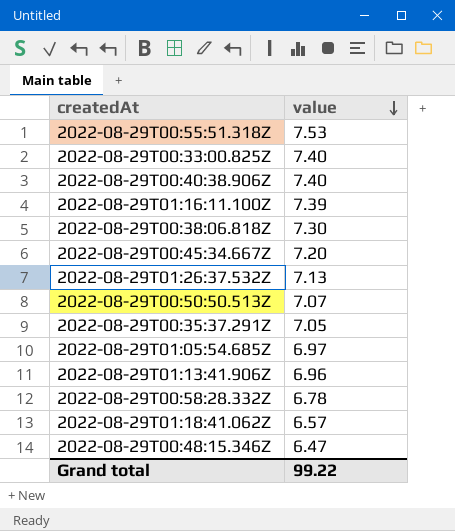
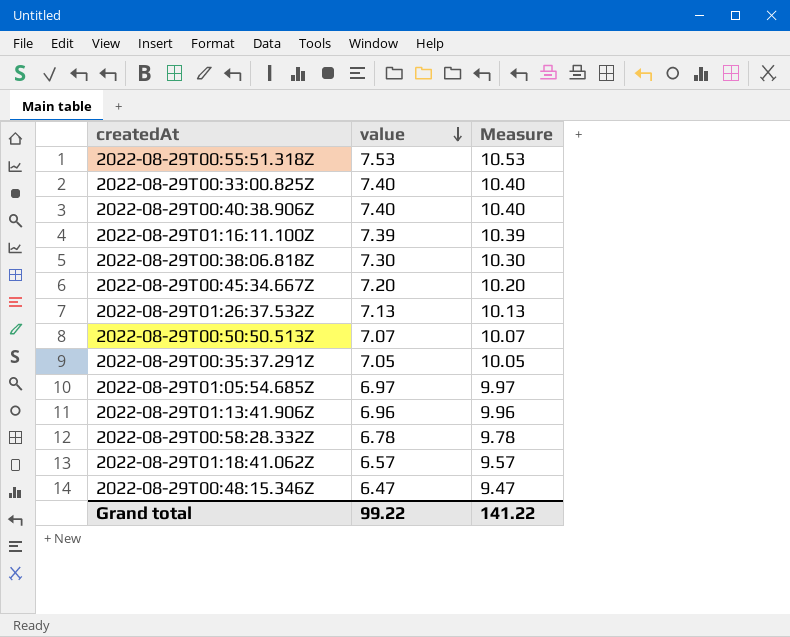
column Measure | formula: none -> [value] + 3

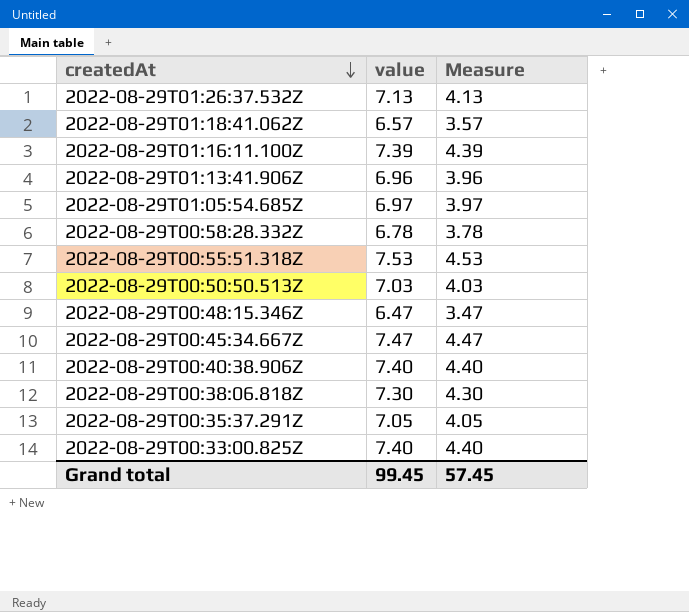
row order: value descending -> createdAt descending
column Measure | formula: [value] + 3 -> [value] - 3
2022-08-29T00:50:50.513Z | value: 7.07 -> 7.03
2022-08-29T00:45:34.667Z | value: 7.20 -> 7.47
Grand total | value: 99.22 -> 99.45
Grand total | Measure: 141.22 -> 57.45

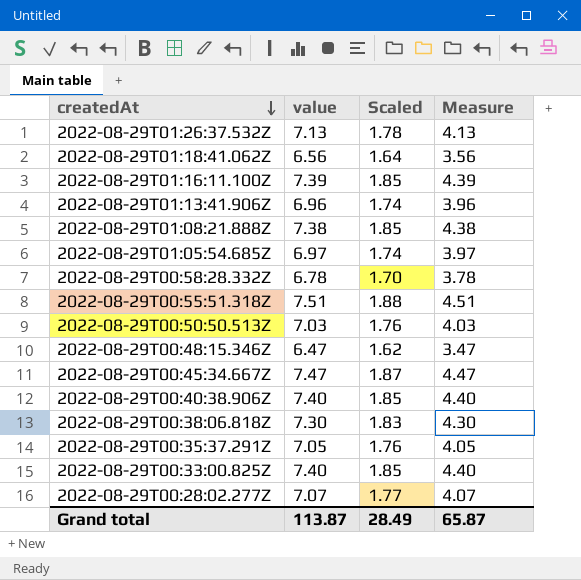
column Scaled | formula: none -> [value] * 0.25
2022-08-29T01:18:41.062Z | value: 6.57 -> 6.56
2022-08-29T01:18:41.062Z | Measure: 3.57 -> 3.56
row 2022-08-29T01:08:21.888Z: none -> 7.38 | 1.85 | 4.38
2022-08-29T00:55:51.318Z | value: 7.53 -> 7.51
2022-08-29T00:55:51.318Z | Measure: 4.53 -> 4.51
row 2022-08-29T00:28:02.277Z: none -> 7.07 | 1.77 | 4.07
Grand total | value: 99.45 -> 113.87
Grand total | Measure: 57.45 -> 65.87

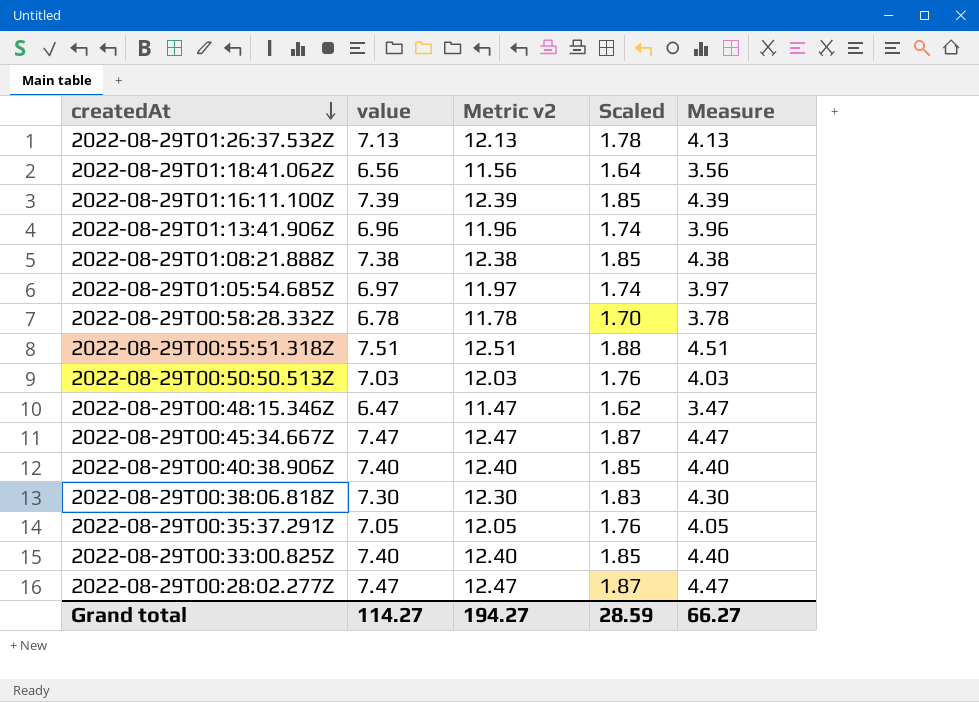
column Metric v2 | formula: none -> [value] + 5
2022-08-29T00:28:02.277Z | value: 7.07 -> 7.47
2022-08-29T00:28:02.277Z | Scaled: 1.77 -> 1.87
2022-08-29T00:28:02.277Z | Measure: 4.07 -> 4.47
Grand total | value: 113.87 -> 114.27
Grand total | Scaled: 28.49 -> 28.59
Grand total | Measure: 65.87 -> 66.27

